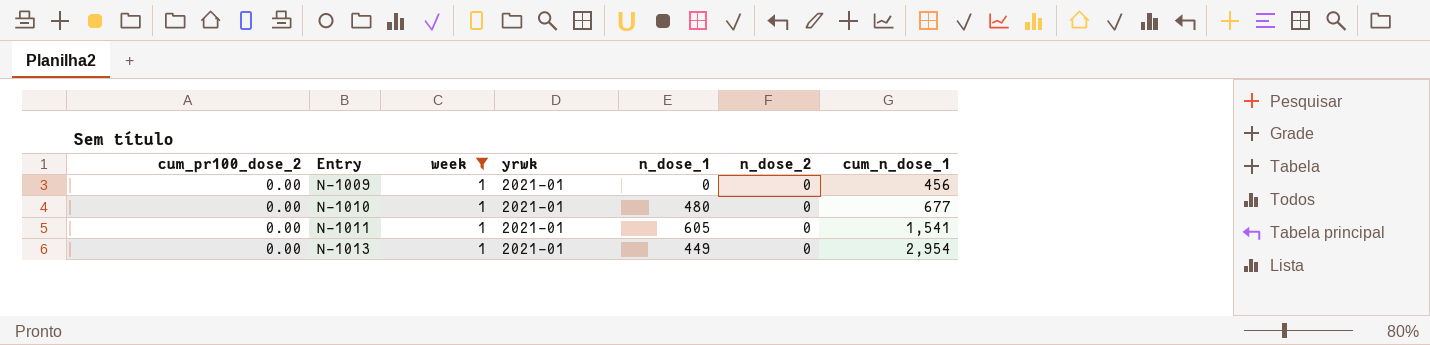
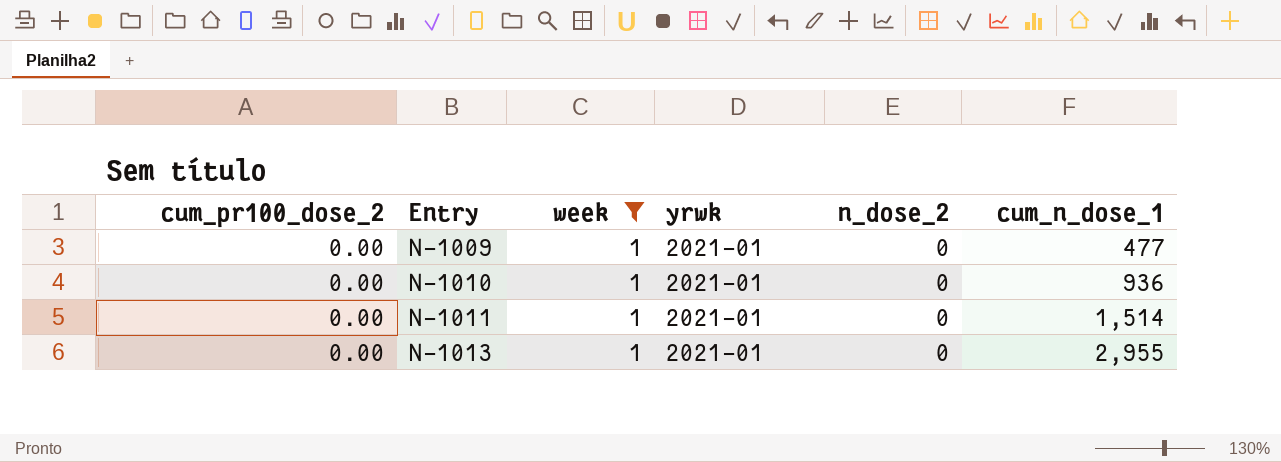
column n_dose_1 | position: 5 -> none
N-1009 | cum_n_dose_1: 456 -> 477
N-1010 | cum_n_dose_1: 677 -> 936
N-1011 | cum_n_dose_1: 1,541 -> 1,514
N-1013 | cum_n_dose_1: 2,954 -> 2,955

